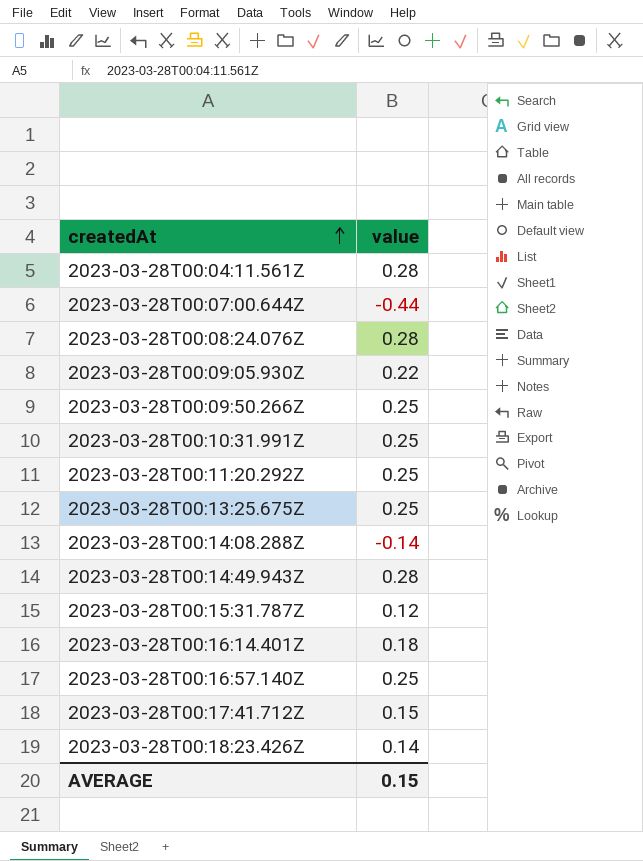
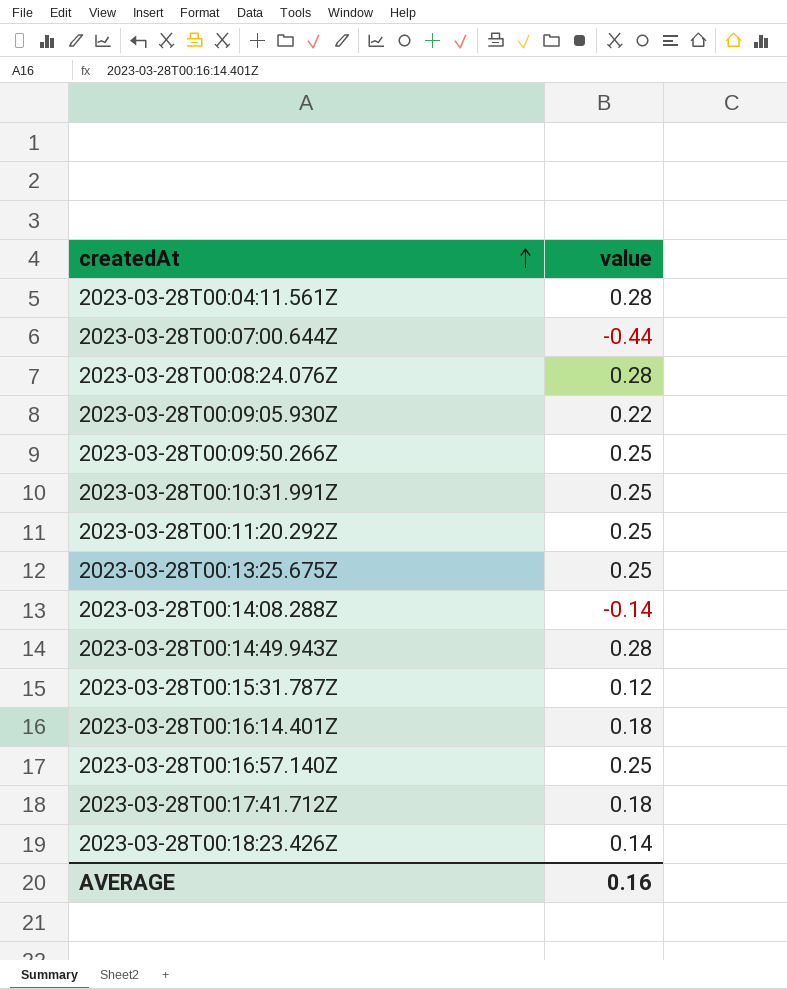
2023-03-28T00:17:41.712Z | value: 0.15 -> 0.18
AVERAGE | value: 0.15 -> 0.16

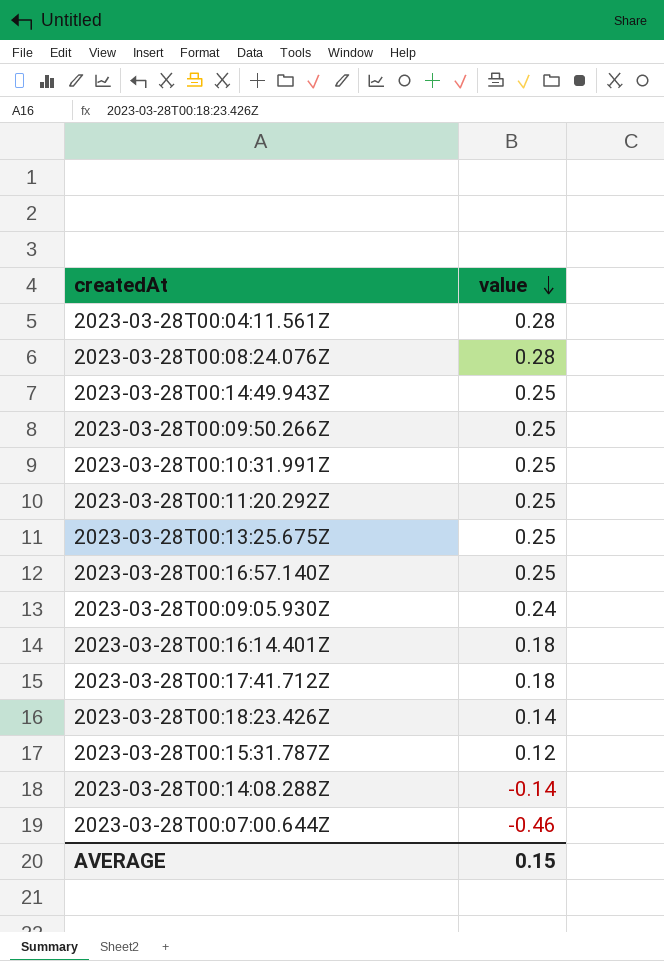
row order: createdAt ascending -> value descending
2023-03-28T00:14:49.943Z | value: 0.28 -> 0.25
2023-03-28T00:09:05.930Z | value: 0.22 -> 0.24
2023-03-28T00:07:00.644Z | value: -0.44 -> -0.46
AVERAGE | value: 0.16 -> 0.15

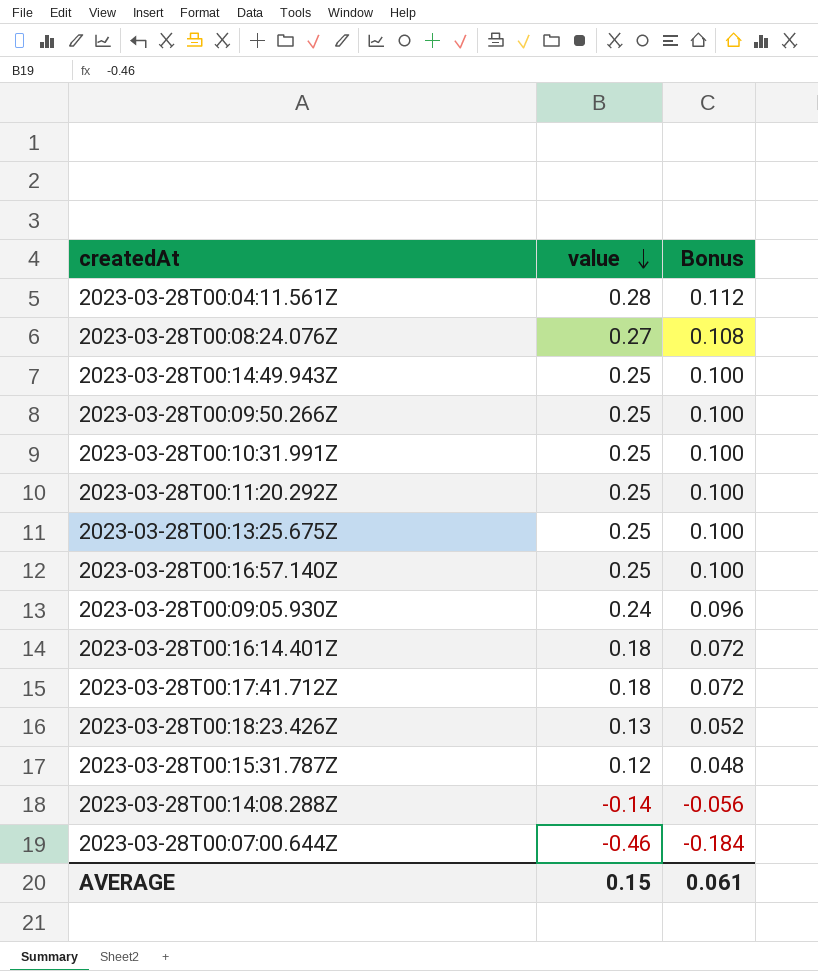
column Bonus | formula: none -> [value] * 0.4
2023-03-28T00:08:24.076Z | value: 0.28 -> 0.27
2023-03-28T00:18:23.426Z | value: 0.14 -> 0.13

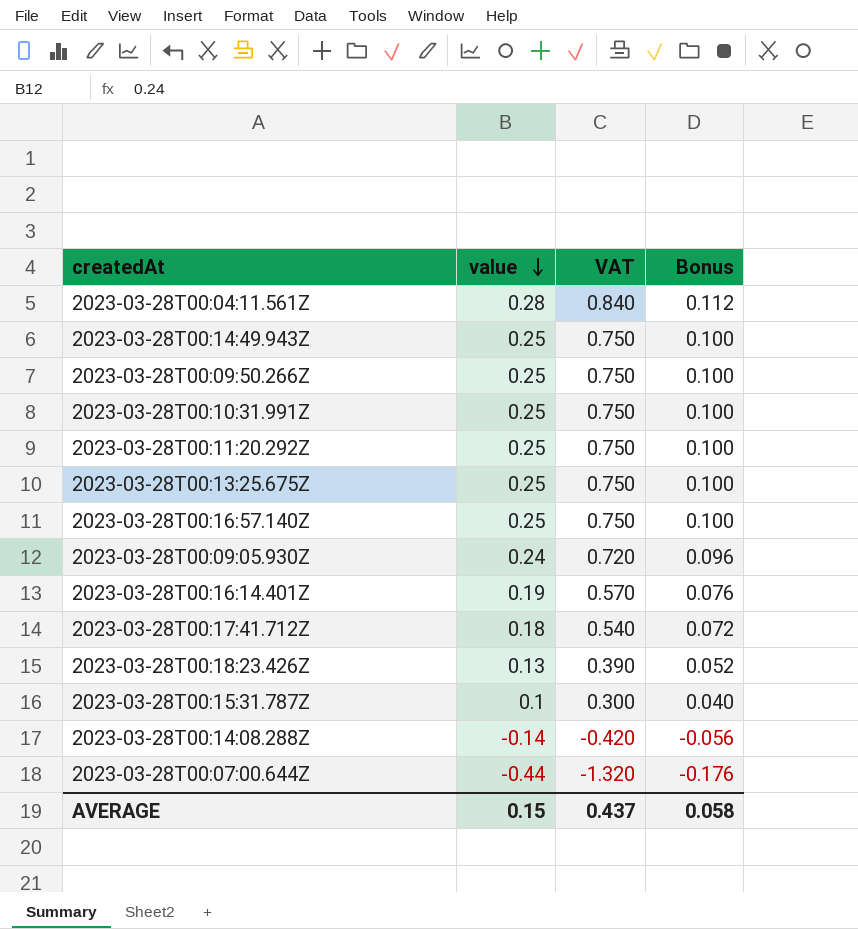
column VAT | formula: none -> [value] * 3
row 2023-03-28T00:08:24.076Z: 0.27 | 0.108 -> none
2023-03-28T00:16:14.401Z | value: 0.18 -> 0.19
2023-03-28T00:16:14.401Z | Bonus: 0.072 -> 0.076
2023-03-28T00:15:31.787Z | value: 0.12 -> 0.1
2023-03-28T00:15:31.787Z | Bonus: 0.048 -> 0.040
2023-03-28T00:07:00.644Z | value: -0.46 -> -0.44
2023-03-28T00:07:00.644Z | Bonus: -0.184 -> -0.176
AVERAGE | Bonus: 0.061 -> 0.058

